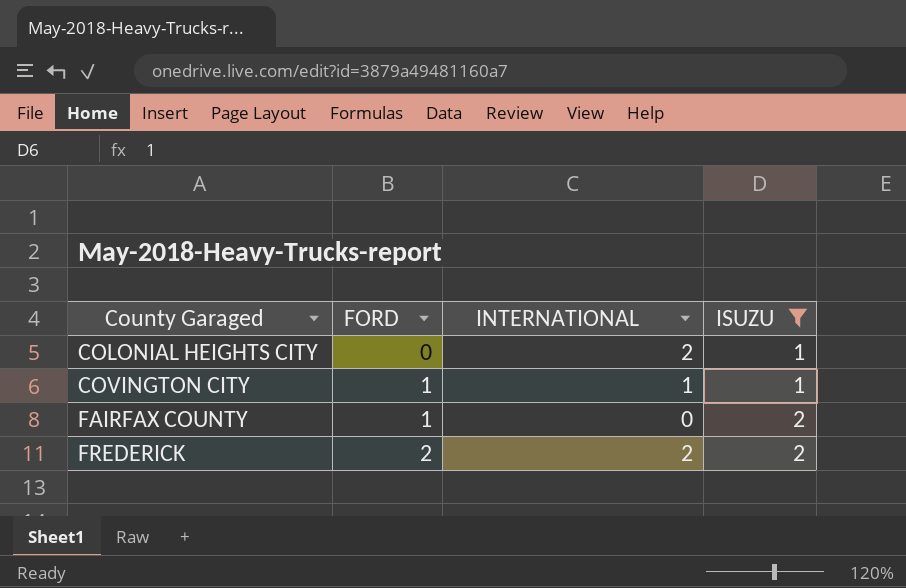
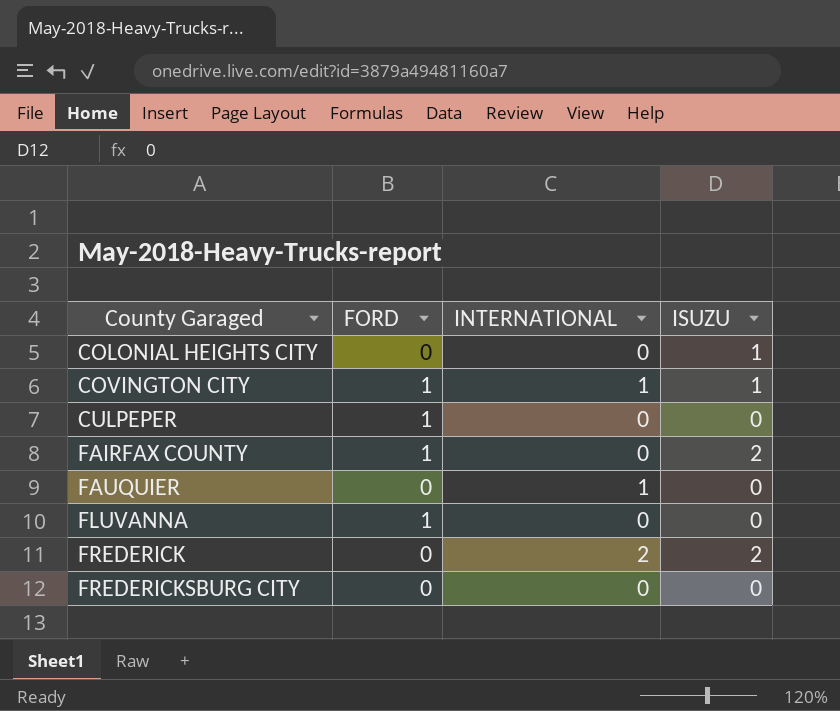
filter: ISUZU != 0 -> none
COLONIAL HEIGHTS CITY | INTERNATIONAL: 2 -> 0
FREDERICK | FORD: 2 -> 0

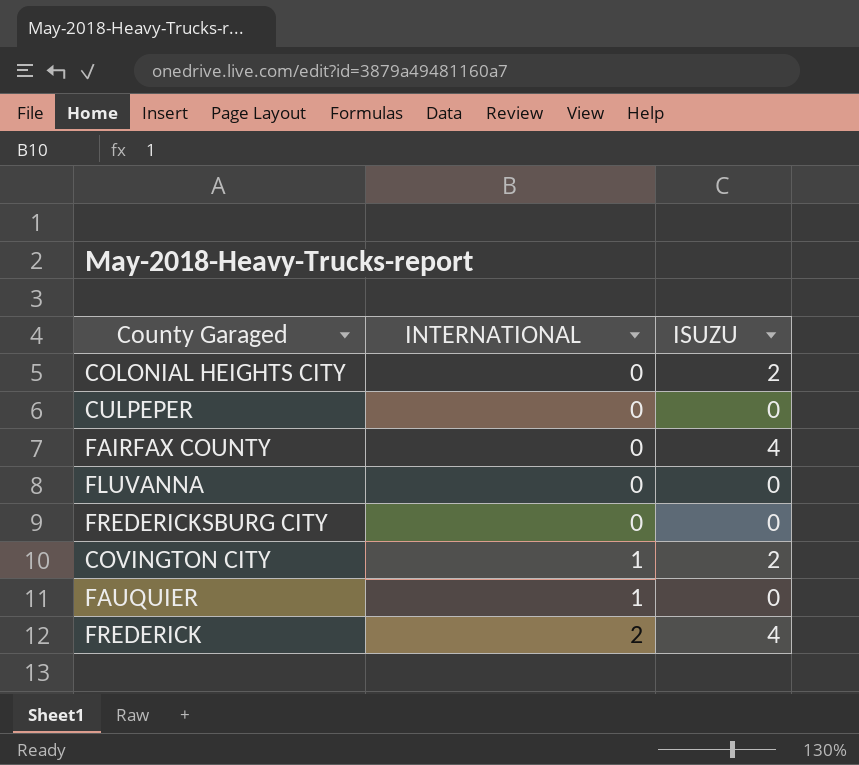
row order: County Garaged ascending -> INTERNATIONAL ascending
column FORD | position: 2 -> none
COLONIAL HEIGHTS CITY | ISUZU: 1 -> 2
FAIRFAX COUNTY | ISUZU: 2 -> 4
COVINGTON CITY | ISUZU: 1 -> 2
FREDERICK | ISUZU: 2 -> 4

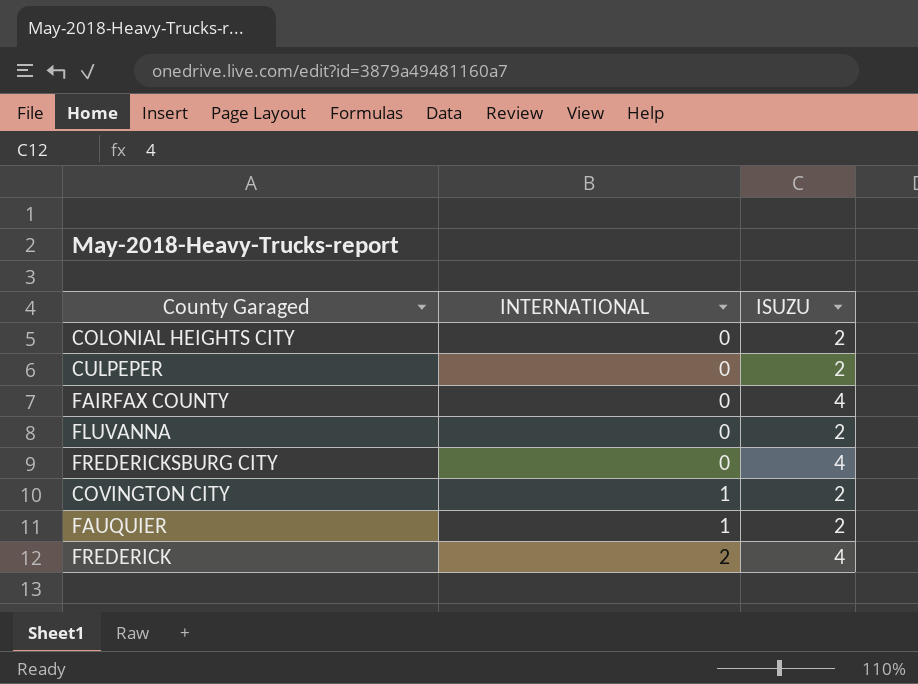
CULPEPER | ISUZU: 0 -> 2
FLUVANNA | ISUZU: 0 -> 2
FREDERICKSBURG CITY | ISUZU: 0 -> 4
FAUQUIER | ISUZU: 0 -> 2

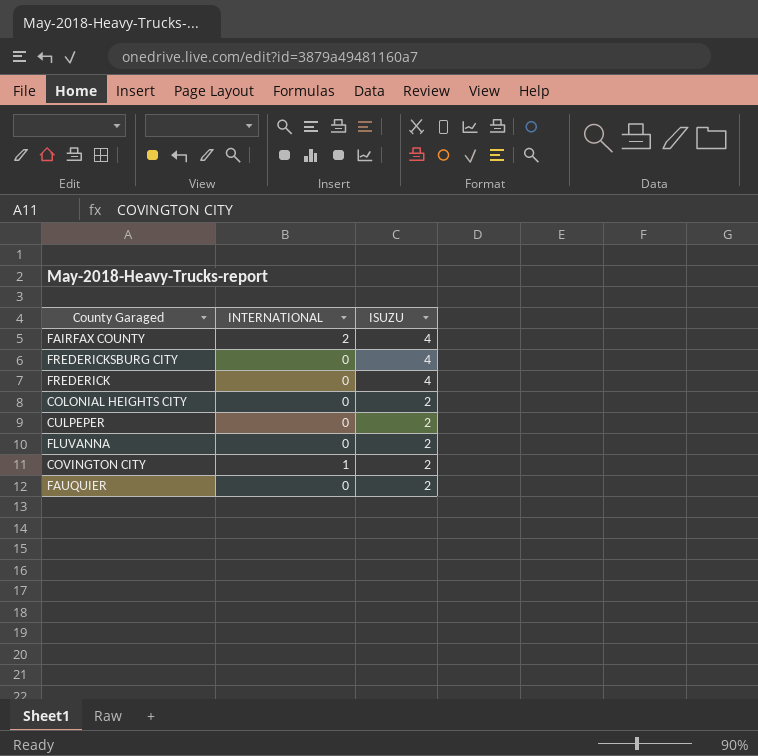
row order: INTERNATIONAL ascending -> ISUZU descending
FAIRFAX COUNTY | INTERNATIONAL: 0 -> 2
FREDERICK | INTERNATIONAL: 2 -> 0
FAUQUIER | INTERNATIONAL: 1 -> 0

